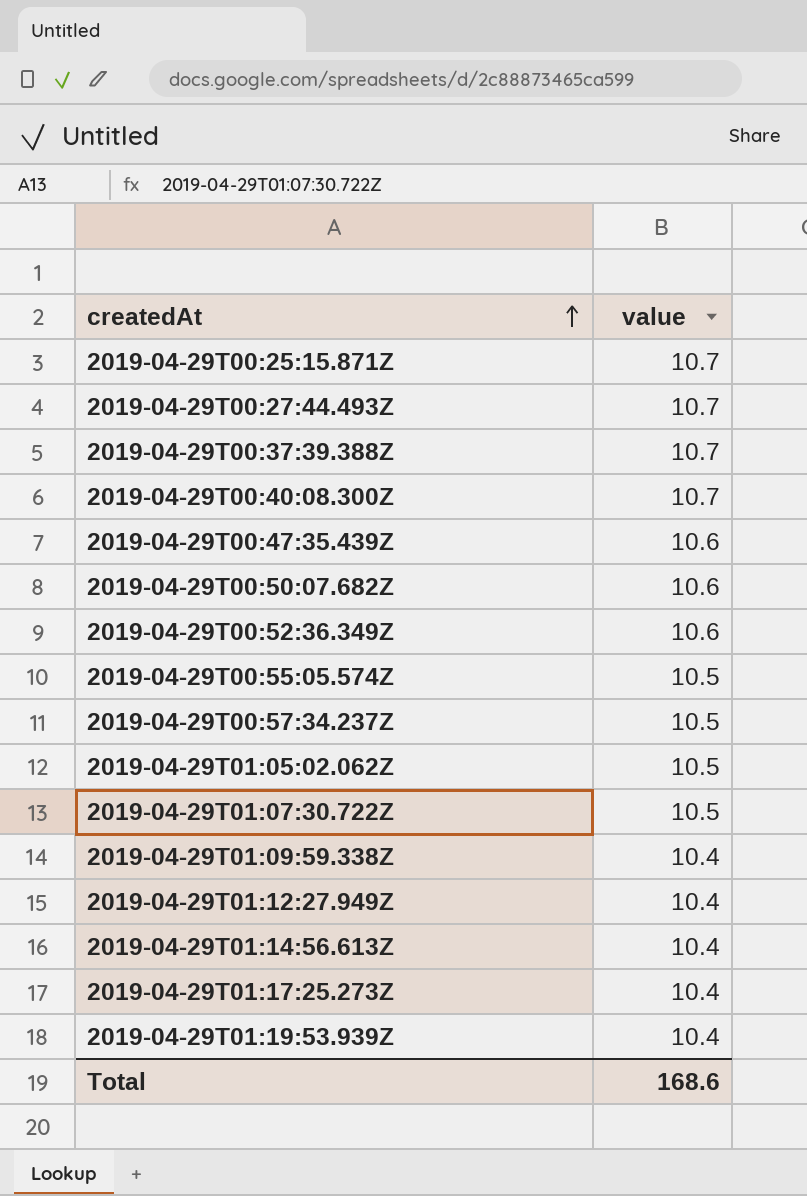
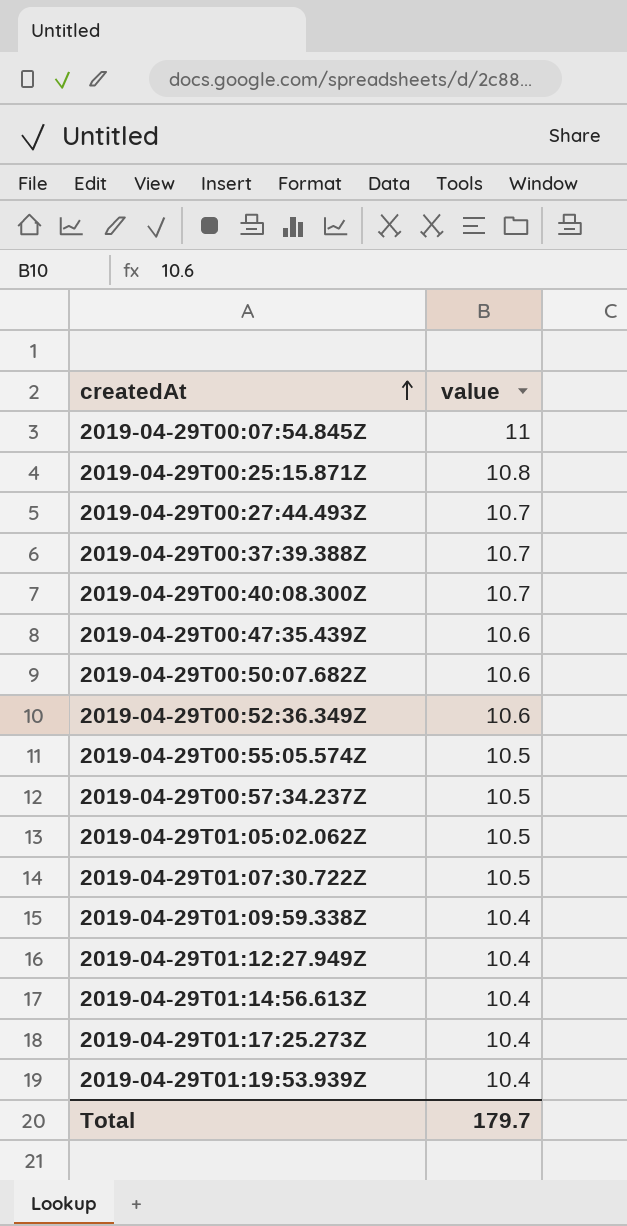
row 2019-04-29T00:07:54.845Z: none -> 11
2019-04-29T00:25:15.871Z | value: 10.7 -> 10.8
Total | value: 168.6 -> 179.7

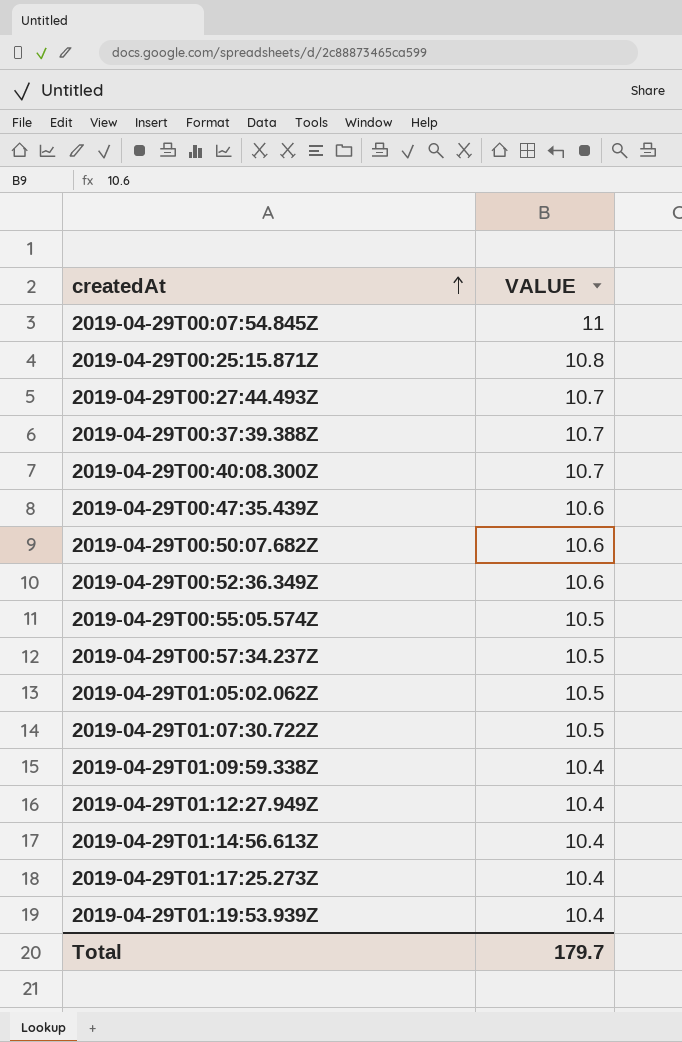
column name: value -> VALUE

